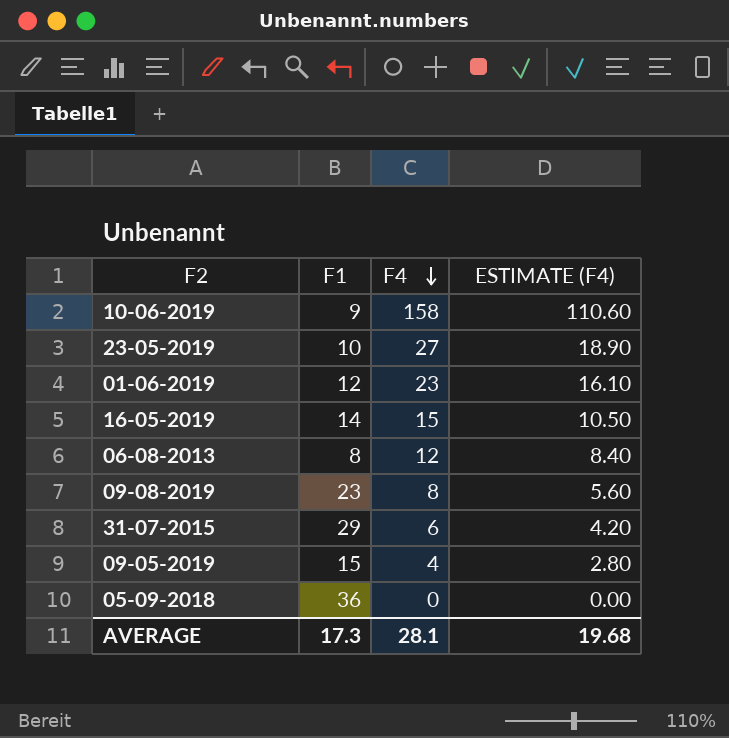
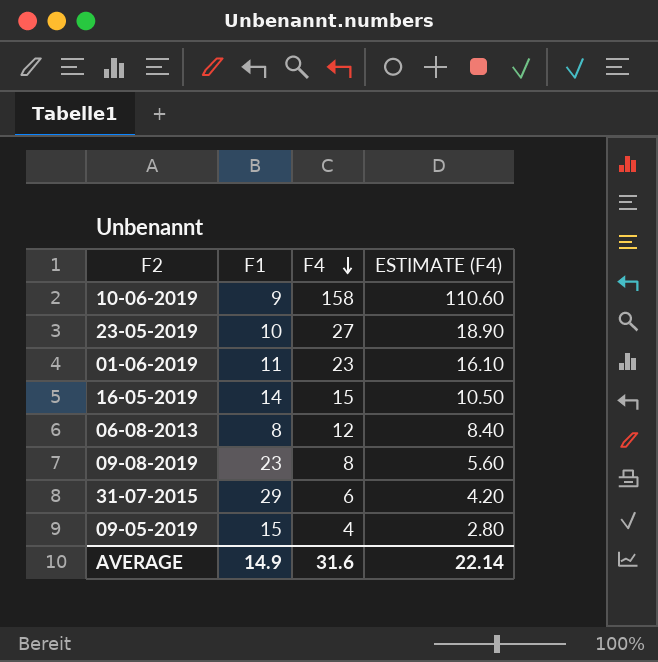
row 05-09-2018: 36 | 0 | 0.00 -> none
01-06-2019 | F1: 12 -> 11
AVERAGE | F1: 17.3 -> 14.9
AVERAGE | F4: 28.1 -> 31.6
AVERAGE | ESTIMATE (F4): 19.68 -> 22.14

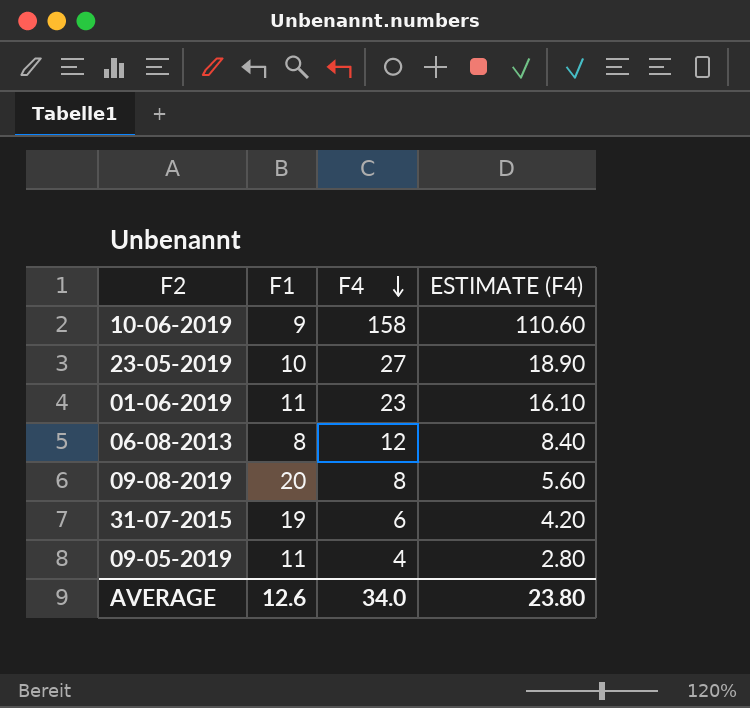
row 16-05-2019: 14 | 15 | 10.50 -> none
09-08-2019 | F1: 23 -> 20
31-07-2015 | F1: 29 -> 19
09-05-2019 | F1: 15 -> 11
AVERAGE | F1: 14.9 -> 12.6
AVERAGE | F4: 31.6 -> 34.0
AVERAGE | ESTIMATE (F4): 22.14 -> 23.80

